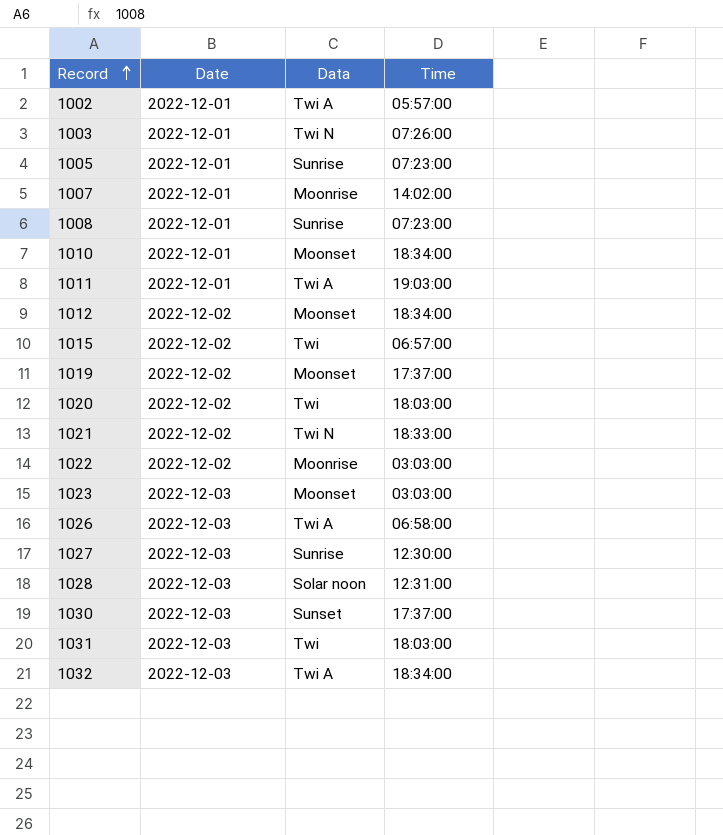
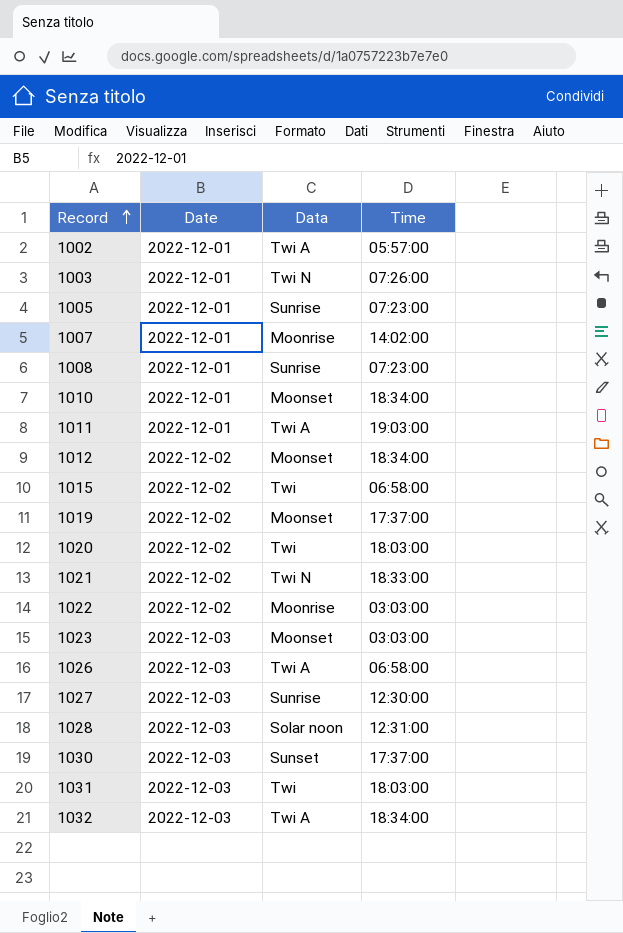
1015 | Time: 06:57:00 -> 06:58:00

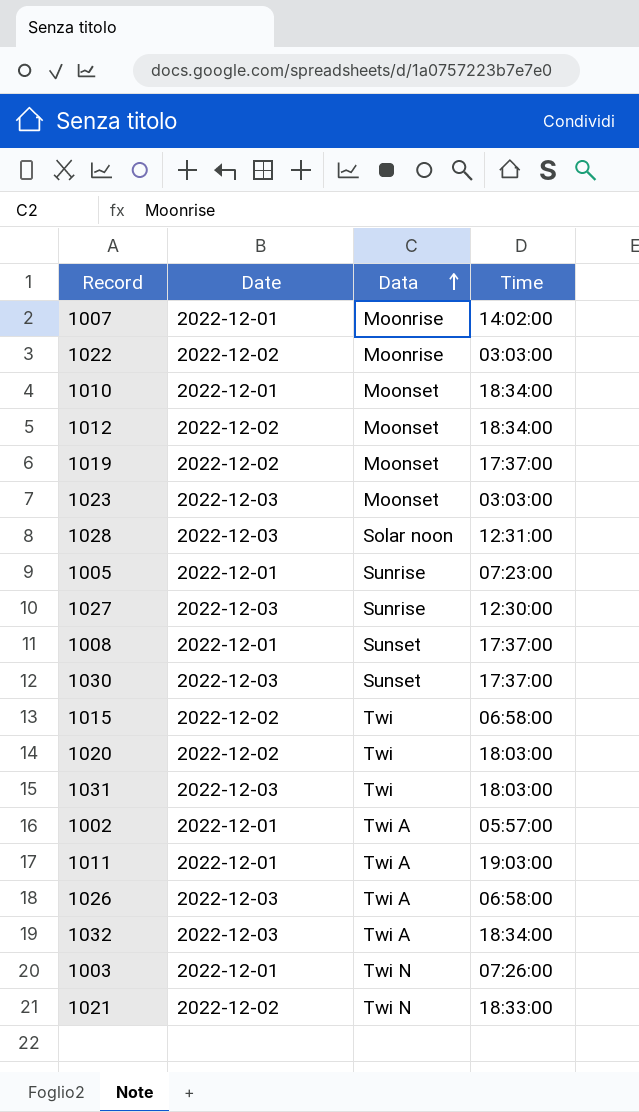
row order: Record ascending -> Data ascending
1008 | Data: Sunrise -> Sunset
1008 | Time: 07:23:00 -> 17:37:00

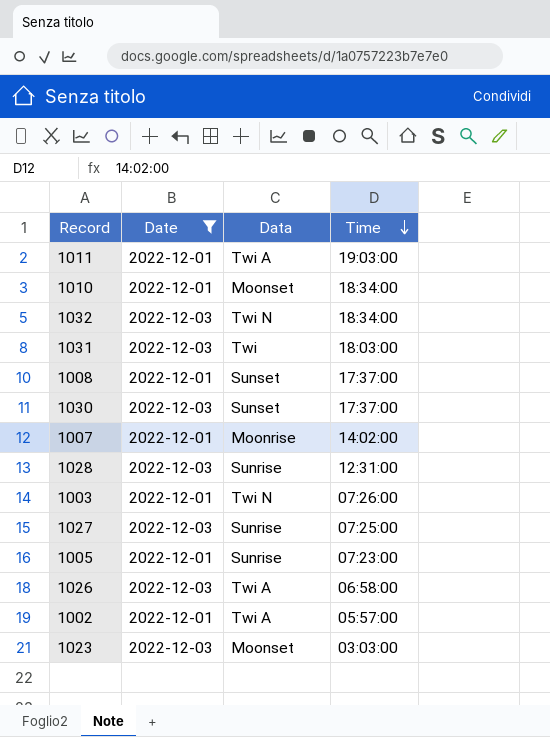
filter: none -> Date != 2022-12-02
row order: Data ascending -> Time descending
1032 | Data: Twi A -> Twi N
1028 | Data: Solar noon -> Sunrise
1027 | Time: 12:30:00 -> 07:25:00

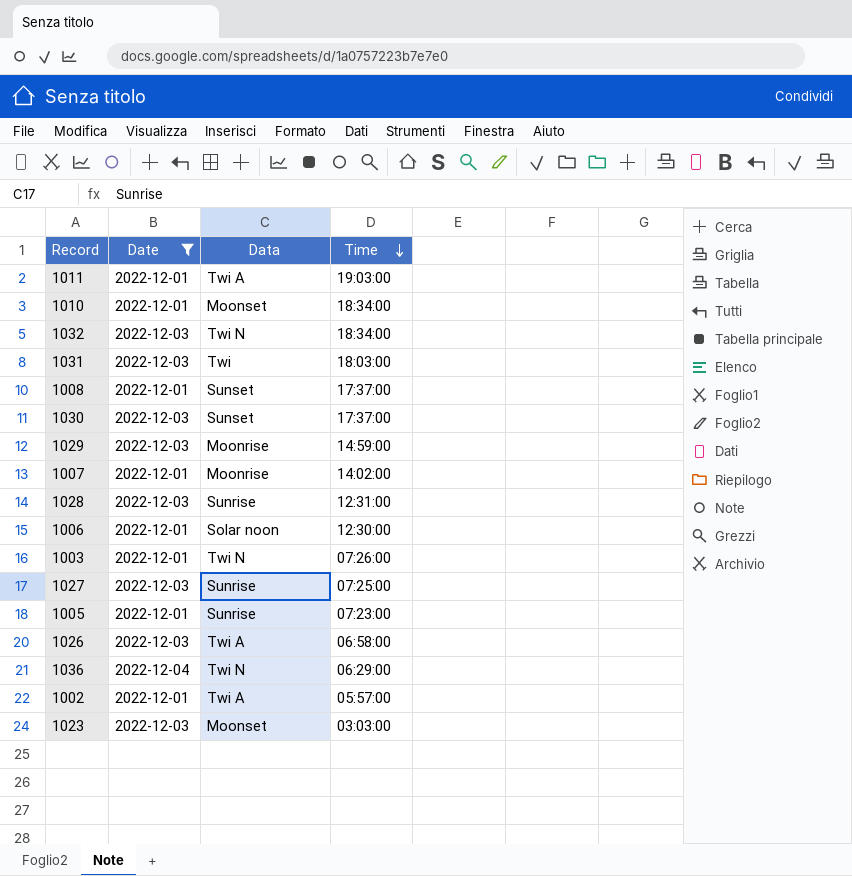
row 1029: none -> 2022-12-03 | Moonrise | 14:59:00
row 1006: none -> 2022-12-01 | Solar noon | 12:30:00
row 1036: none -> 2022-12-04 | Twi N | 06:29:00

